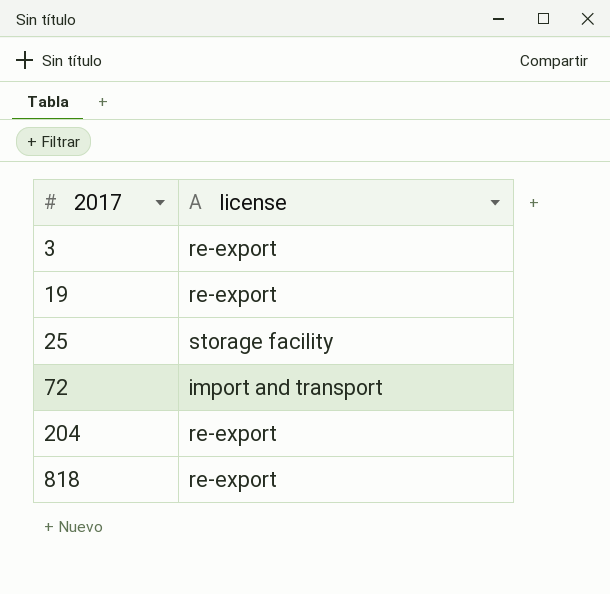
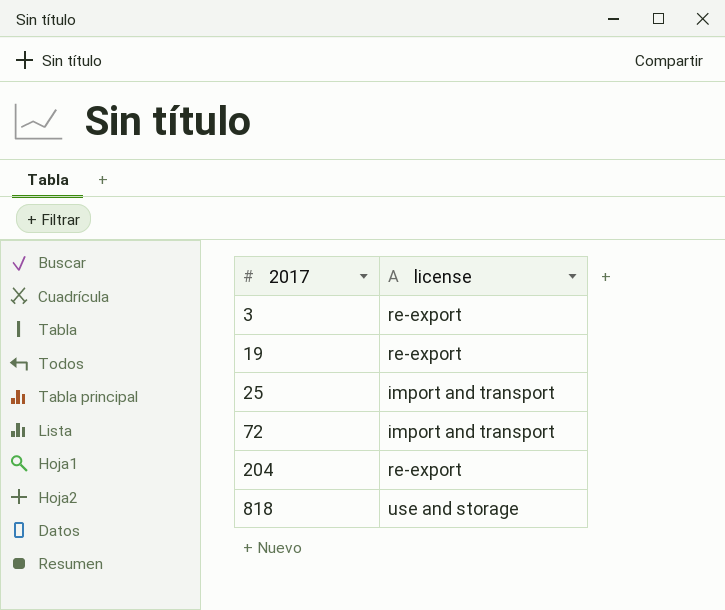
25 | license: storage facility -> import and transport
818 | license: re-export -> use and storage

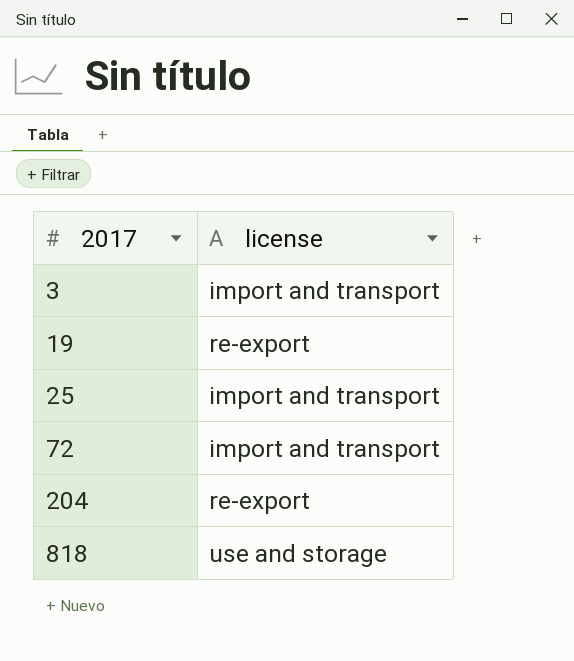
3 | license: re-export -> import and transport

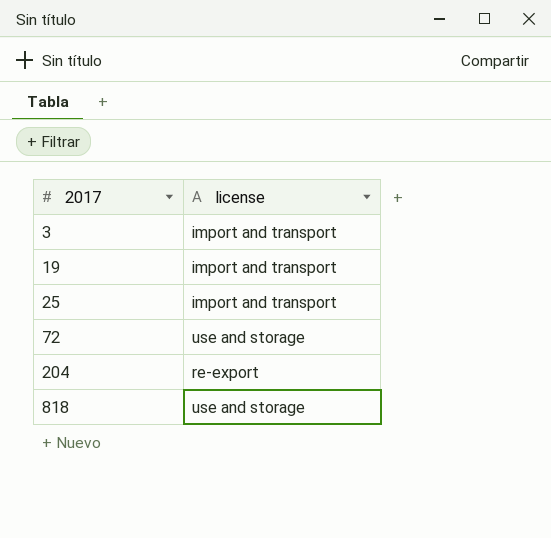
19 | license: re-export -> import and transport
72 | license: import and transport -> use and storage

